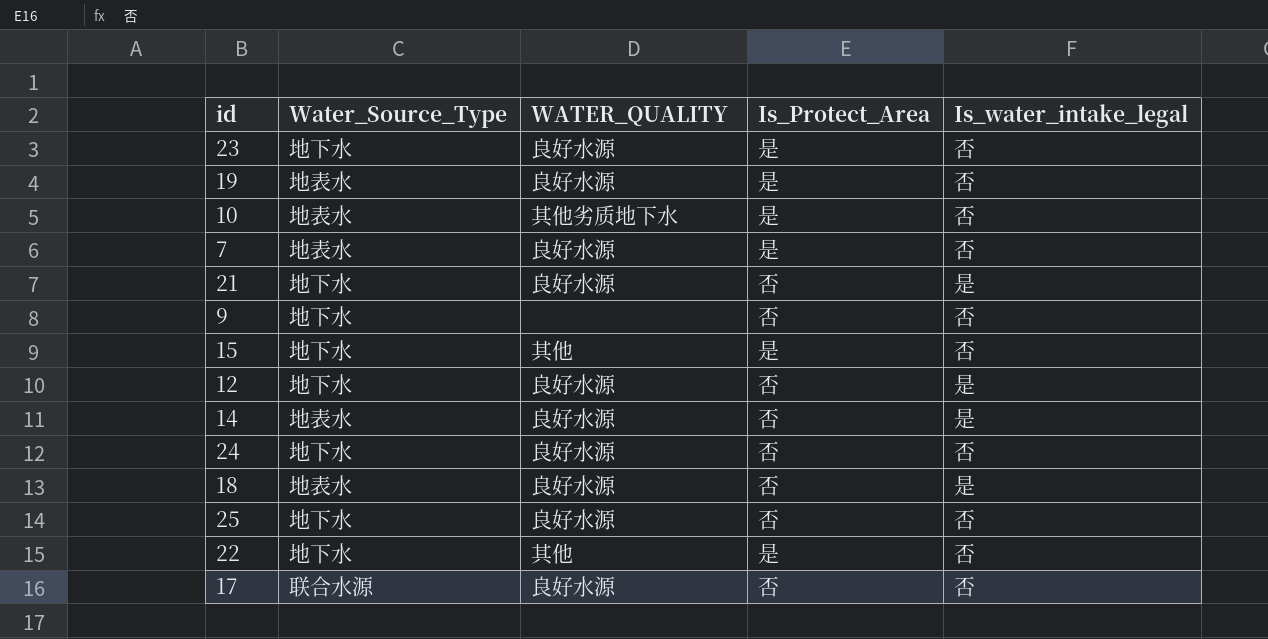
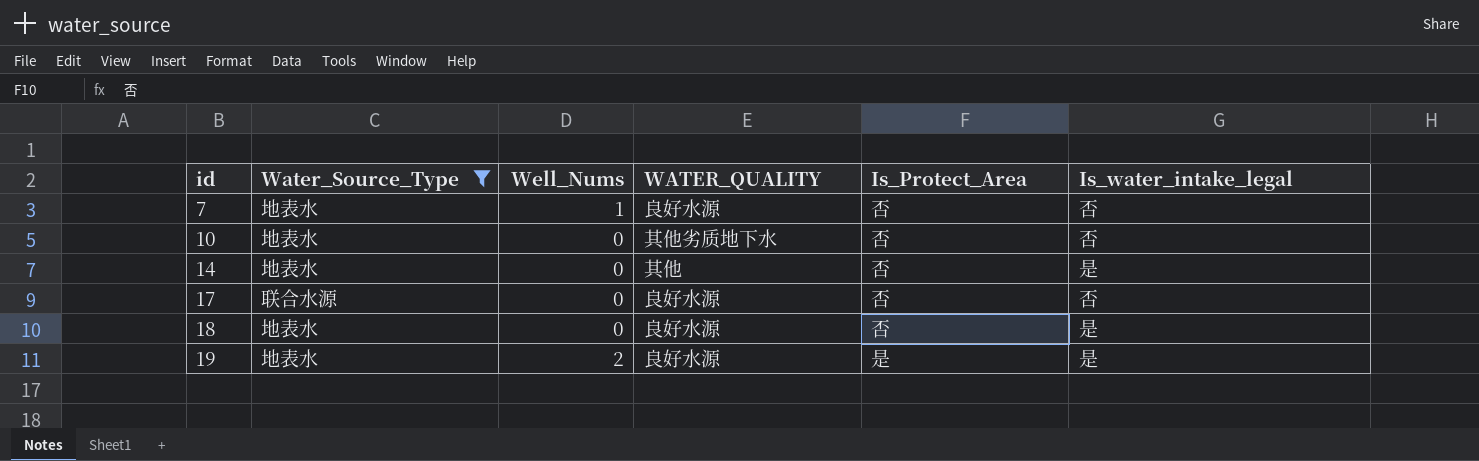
filter: none -> Water_Source_Type != 地下水
row order: none -> id ascending
column Well_Nums | position: none -> 3
7 | Is_Protect_Area: 是 -> 否
10 | Is_Protect_Area: 是 -> 否
14 | WATER_QUALITY: 良好水源 -> 其他
19 | Is_water_intake_legal: 否 -> 是

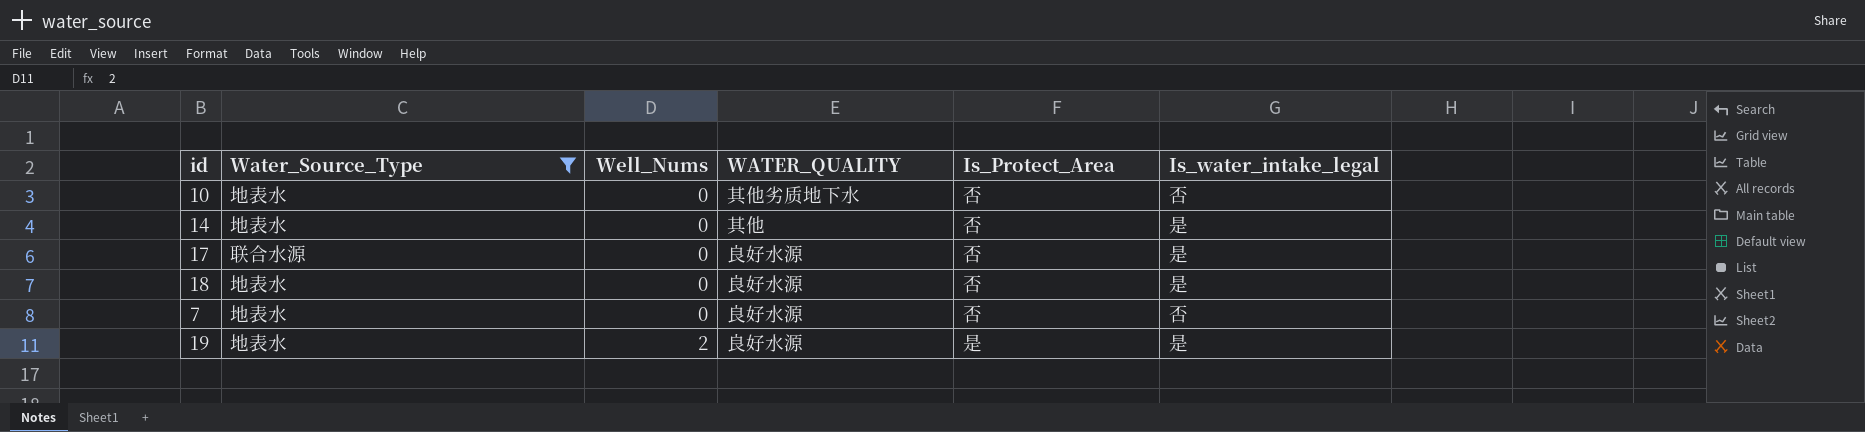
row order: id ascending -> Well_Nums ascending
17 | Is_water_intake_legal: 否 -> 是
7 | Well_Nums: 1 -> 0

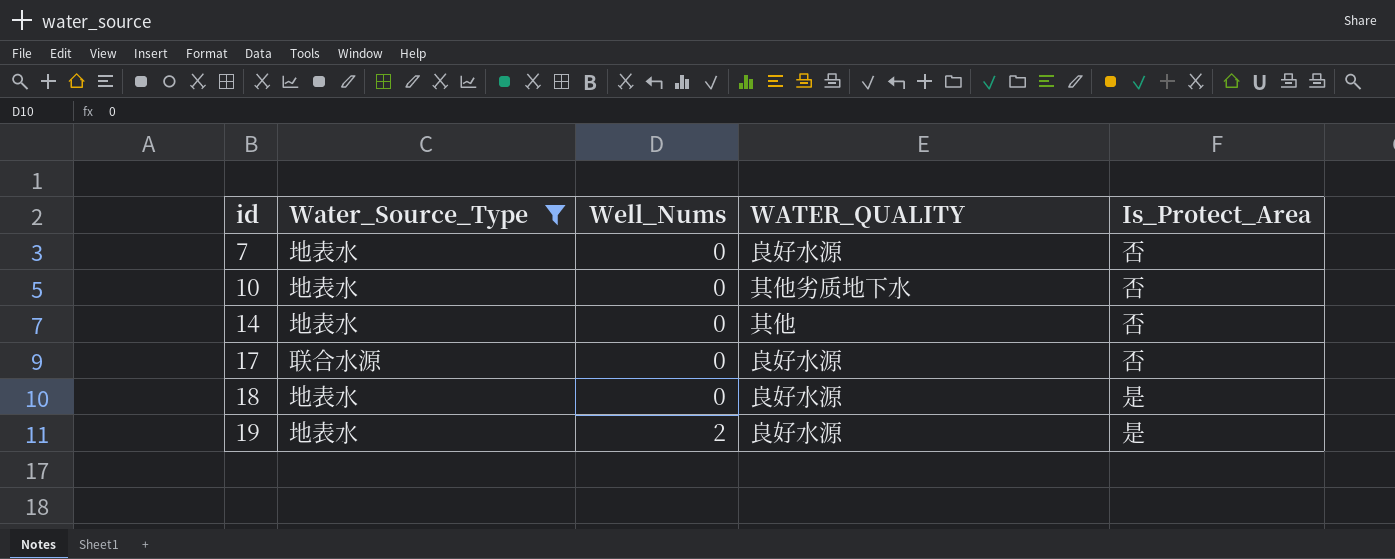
row order: Well_Nums ascending -> id ascending
column Is_water_intake_legal | position: 6 -> none
18 | Is_Protect_Area: 否 -> 是

